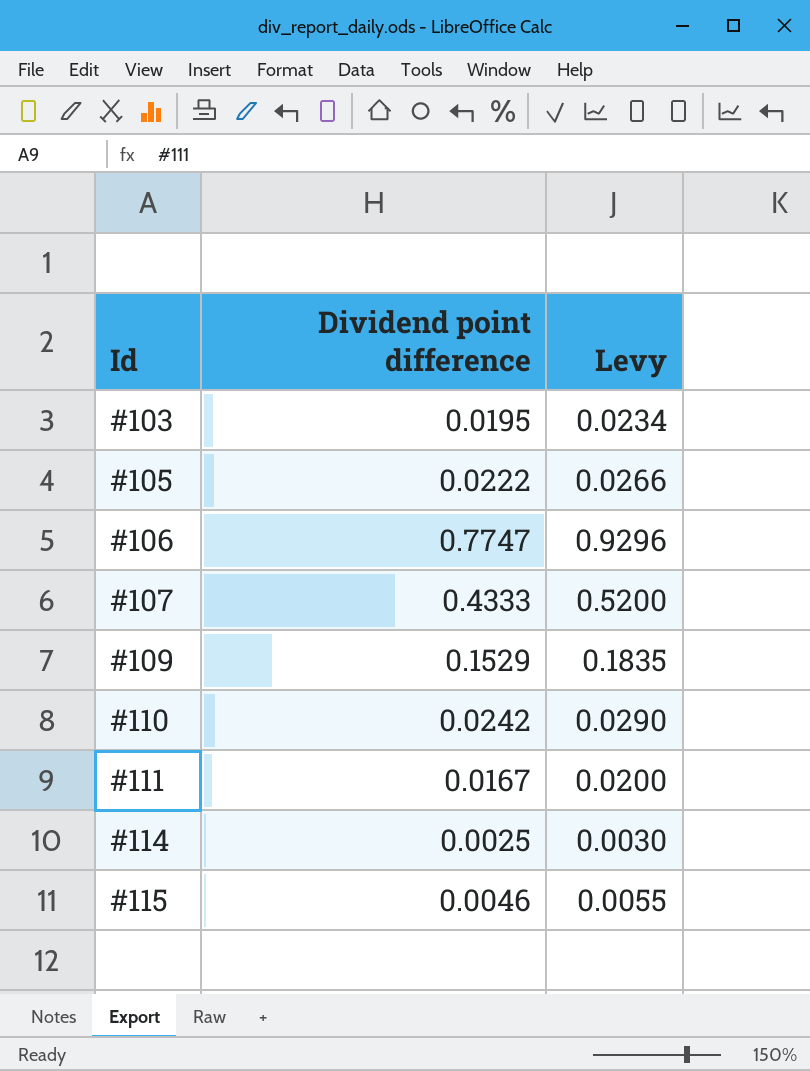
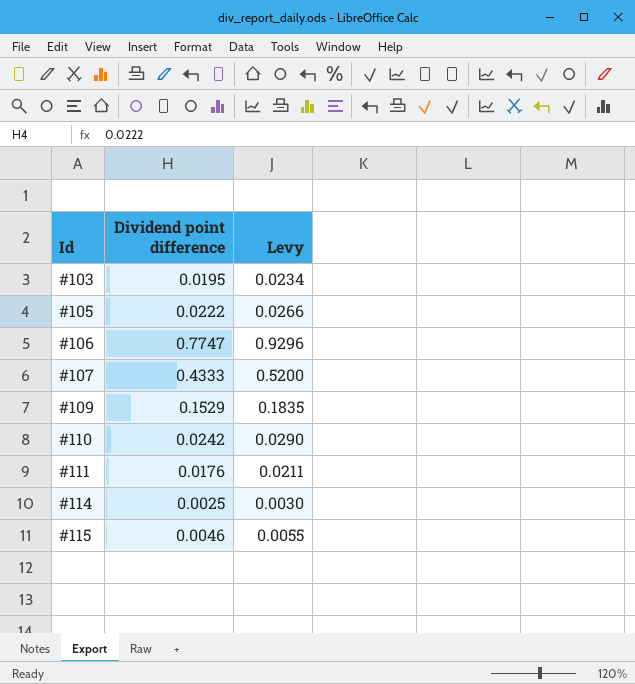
#111 | Dividend point difference: 0.0167 -> 0.0176
#111 | Levy: 0.0200 -> 0.0211

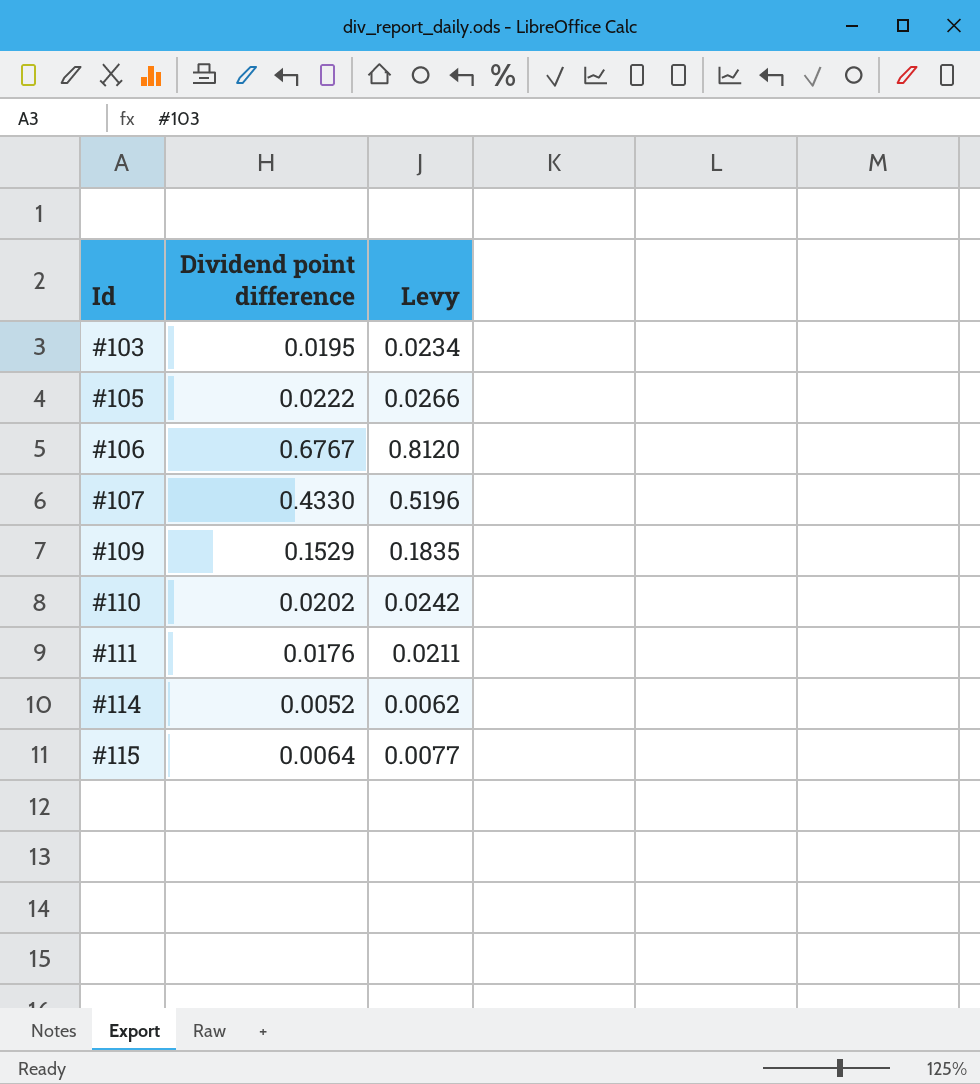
#106 | Dividend point difference: 0.7747 -> 0.6767
#106 | Levy: 0.9296 -> 0.8120
#107 | Dividend point difference: 0.4333 -> 0.4330
#107 | Levy: 0.5200 -> 0.5196
#110 | Dividend point difference: 0.0242 -> 0.0202
#110 | Levy: 0.0290 -> 0.0242
#114 | Dividend point difference: 0.0025 -> 0.0052
#114 | Levy: 0.0030 -> 0.0062
#115 | Dividend point difference: 0.0046 -> 0.0064
#115 | Levy: 0.0055 -> 0.0077

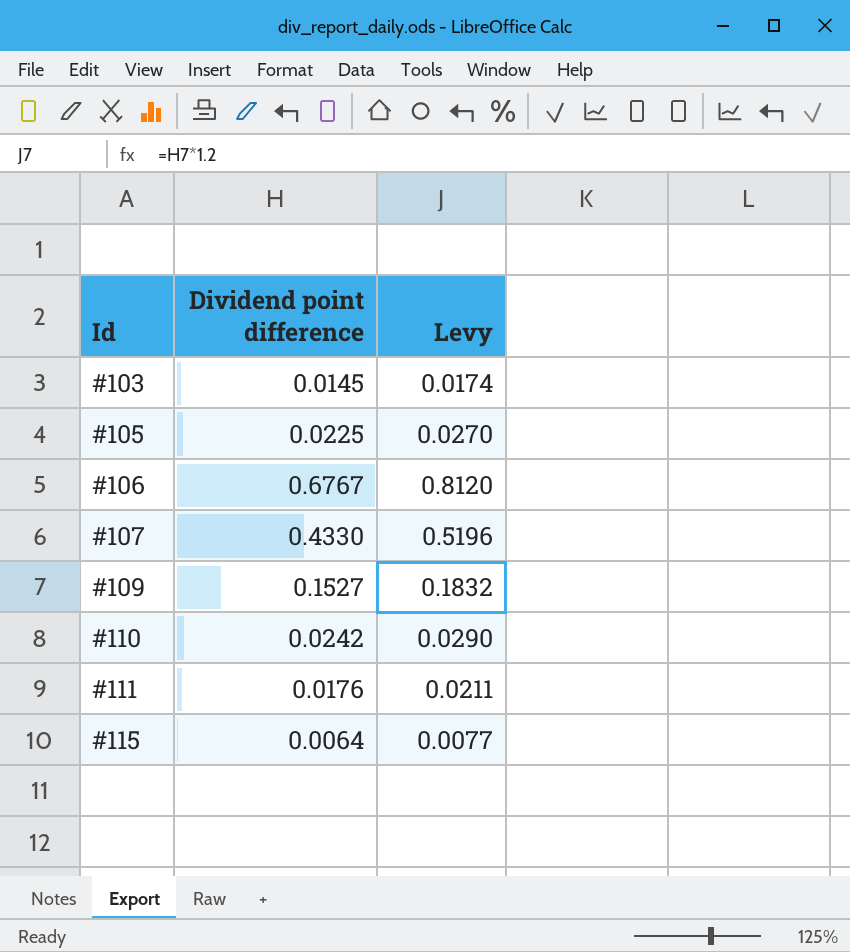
row #114: 0.0052 | 0.0062 -> none
#103 | Dividend point difference: 0.0195 -> 0.0145
#103 | Levy: 0.0234 -> 0.0174
#105 | Dividend point difference: 0.0222 -> 0.0225
#105 | Levy: 0.0266 -> 0.0270
#109 | Dividend point difference: 0.1529 -> 0.1527
#109 | Levy: 0.1835 -> 0.1832
#110 | Dividend point difference: 0.0202 -> 0.0242
#110 | Levy: 0.0242 -> 0.0290

